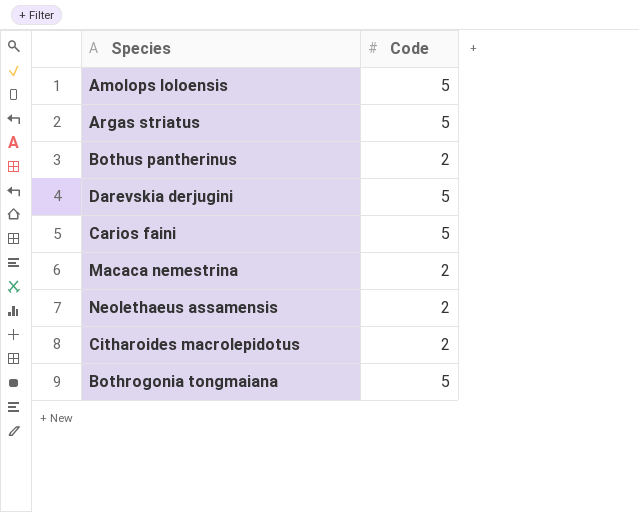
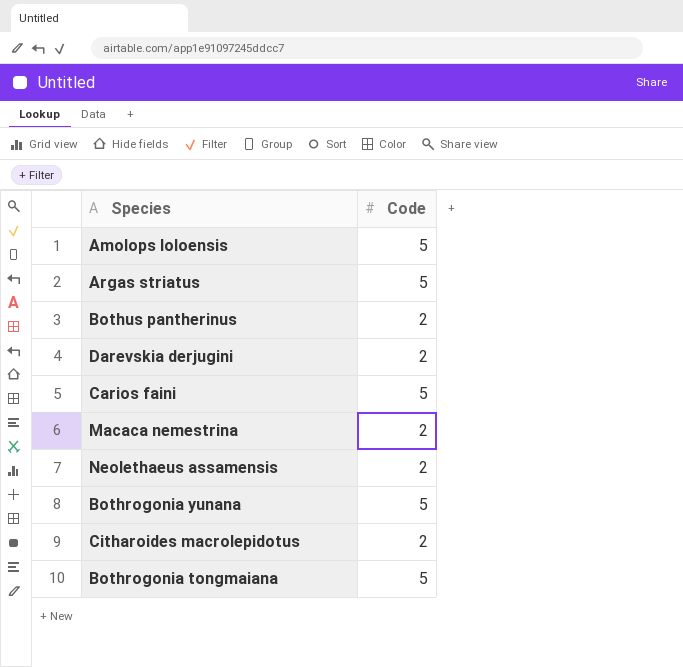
Darevskia derjugini | Code: 5 -> 2
row Bothrogonia yunana: none -> 5

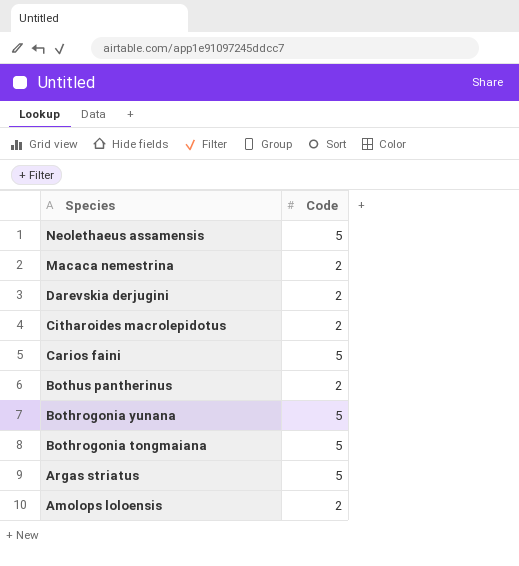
row order: none -> Species descending
Neolethaeus assamensis | Code: 2 -> 5
Amolops loloensis | Code: 5 -> 2

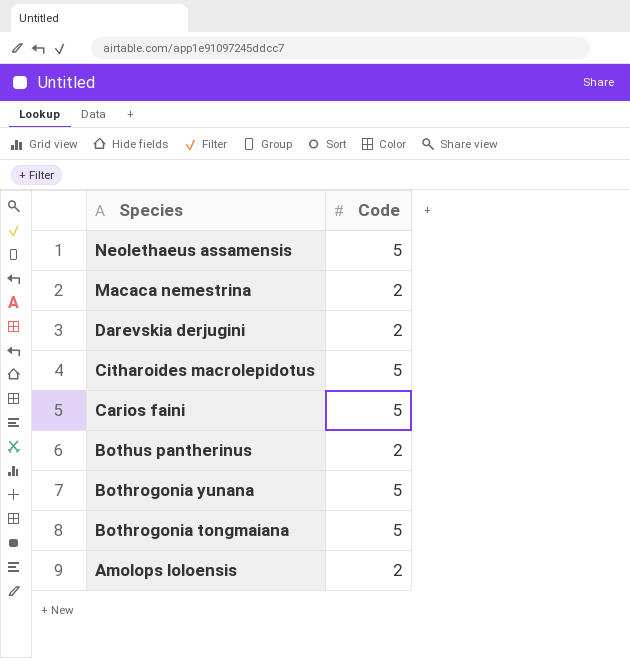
row Argas striatus: 5 -> none
Citharoides macrolepidotus | Code: 2 -> 5

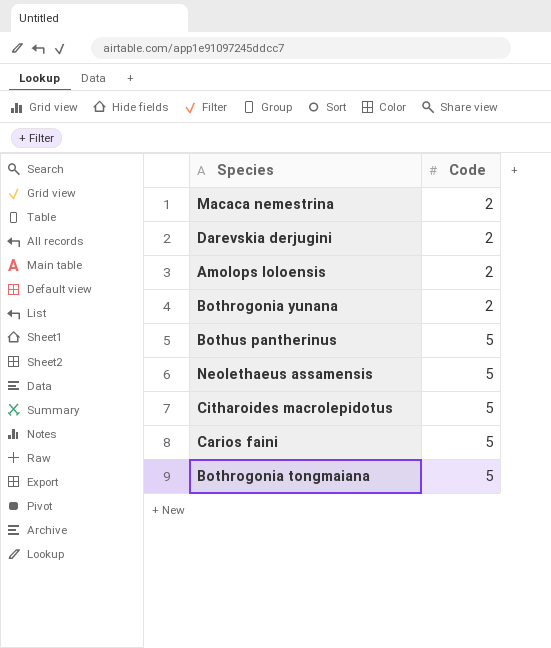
row order: Species descending -> Code ascending
Bothrogonia yunana | Code: 5 -> 2
Bothus pantherinus | Code: 2 -> 5

